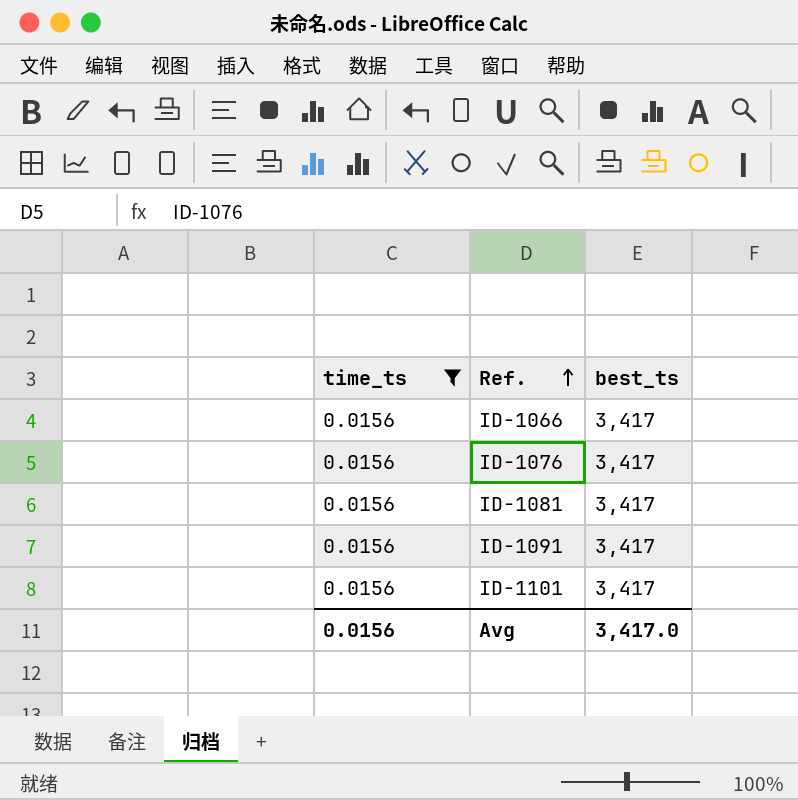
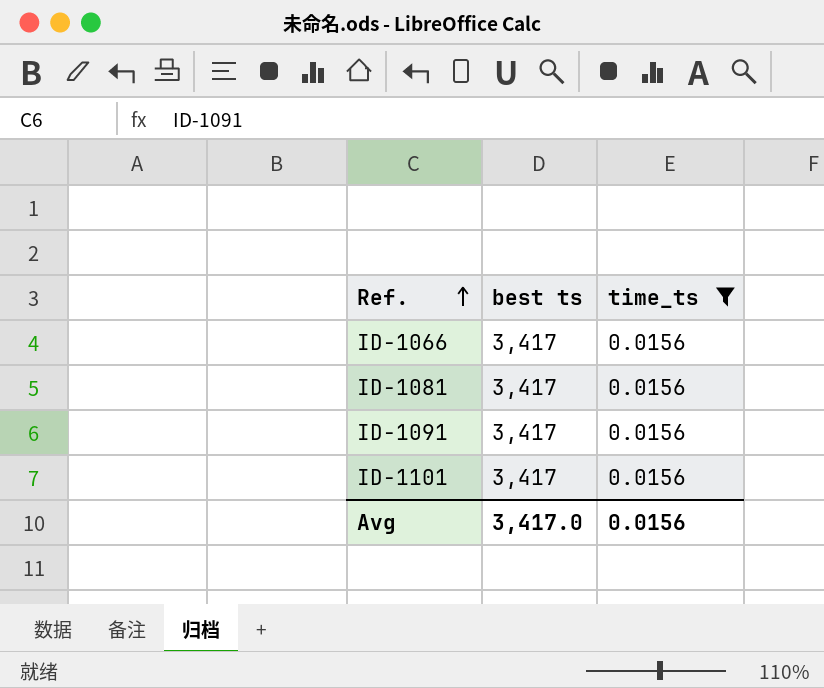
column name: best_ts -> best ts
column time_ts | position: 1 -> 3
row ID-1076: 0.0156 | 3,417 -> none

